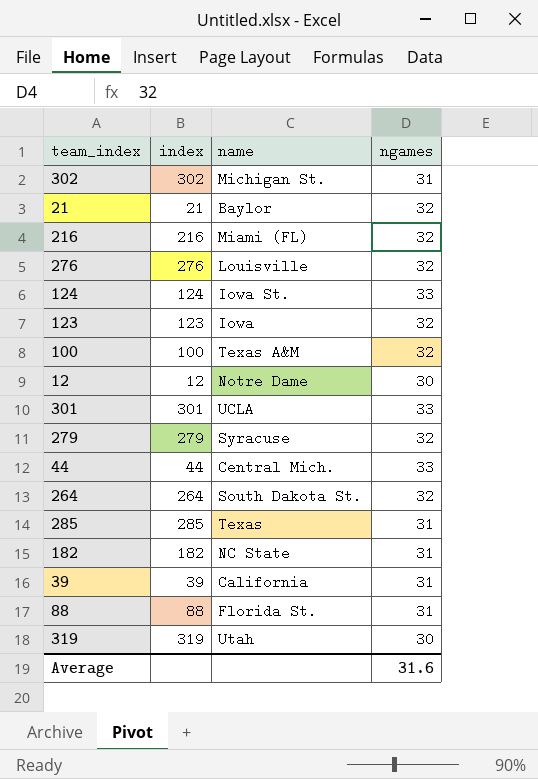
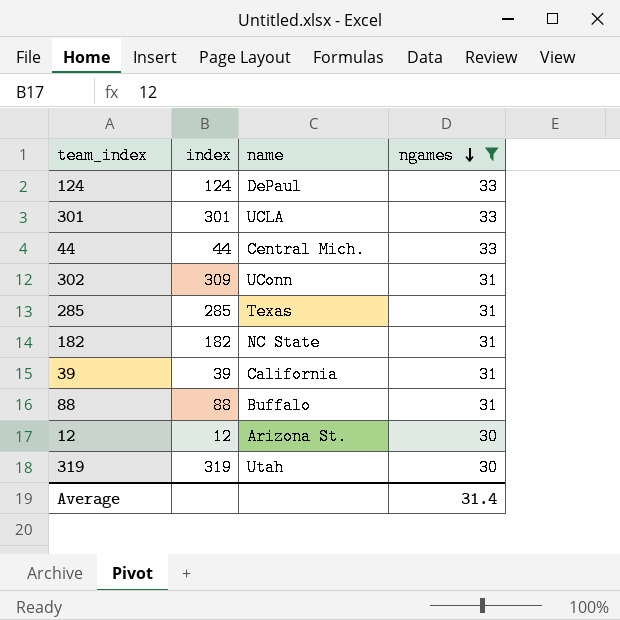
filter: none -> ngames != 32
row order: none -> ngames descending
124 | name: Iowa St. -> DePaul
302 | index: 302 -> 309
302 | name: Michigan St. -> UConn
88 | name: Florida St. -> Buffalo
12 | name: Notre Dame -> Arizona St.
Average | ngames: 31.6 -> 31.4

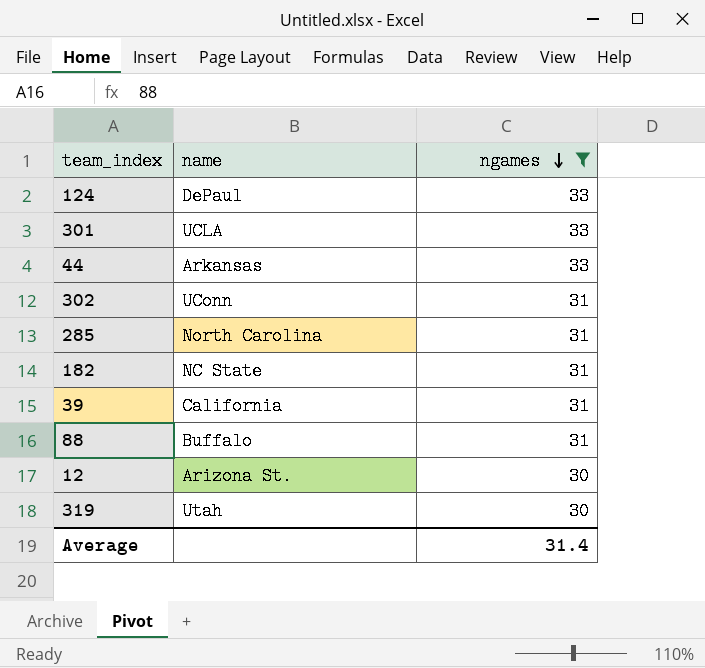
column index | position: 2 -> none
44 | name: Central Mich. -> Arkansas
285 | name: Texas -> North Carolina

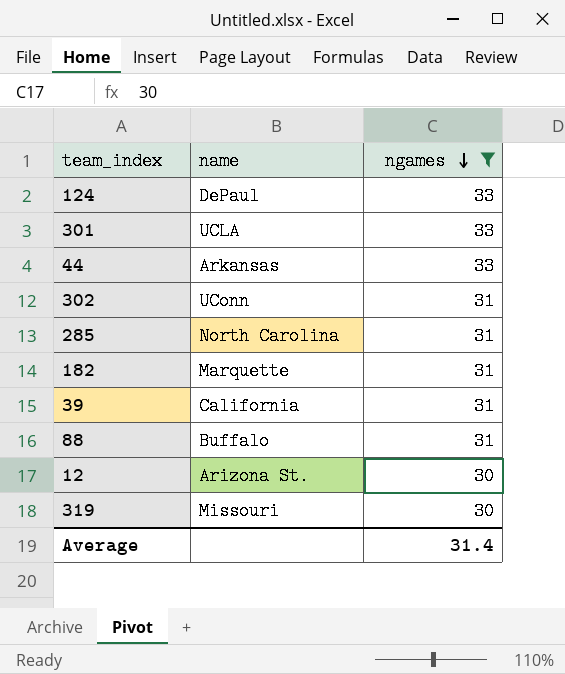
182 | name: NC State -> Marquette
319 | name: Utah -> Missouri

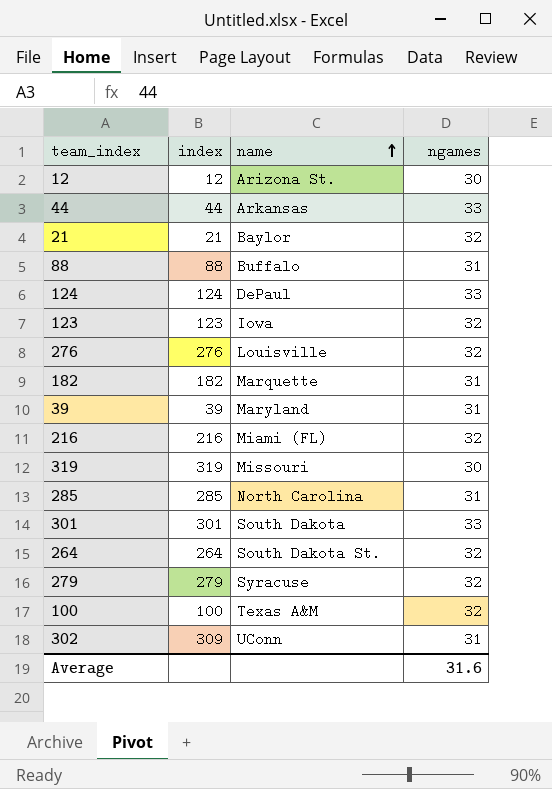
filter: ngames != 32 -> none
row order: ngames descending -> name ascending
column index | position: none -> 2
39 | name: California -> Maryland
301 | name: UCLA -> South Dakota
Average | ngames: 31.4 -> 31.6

